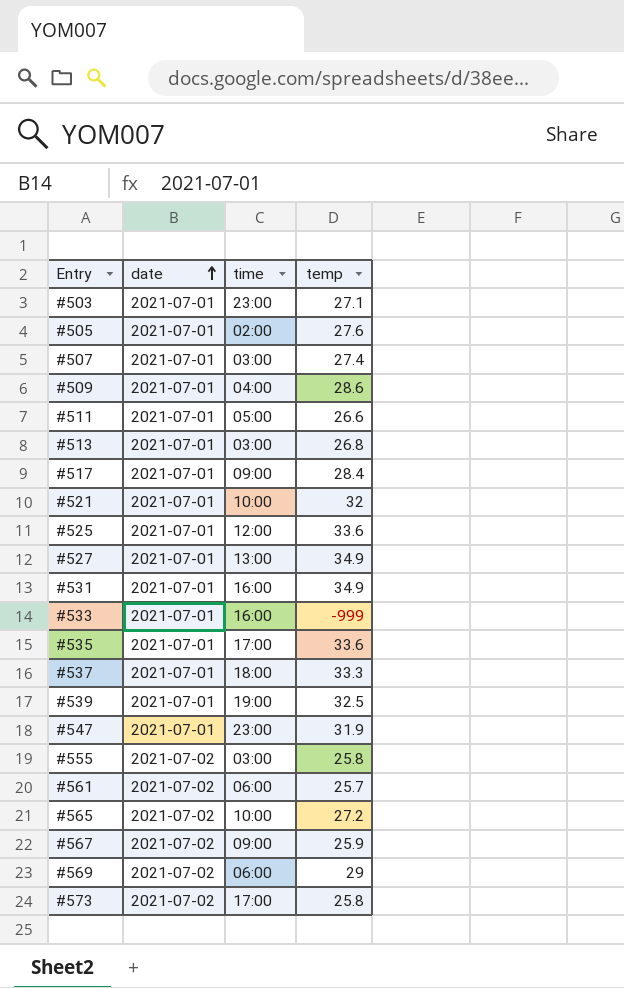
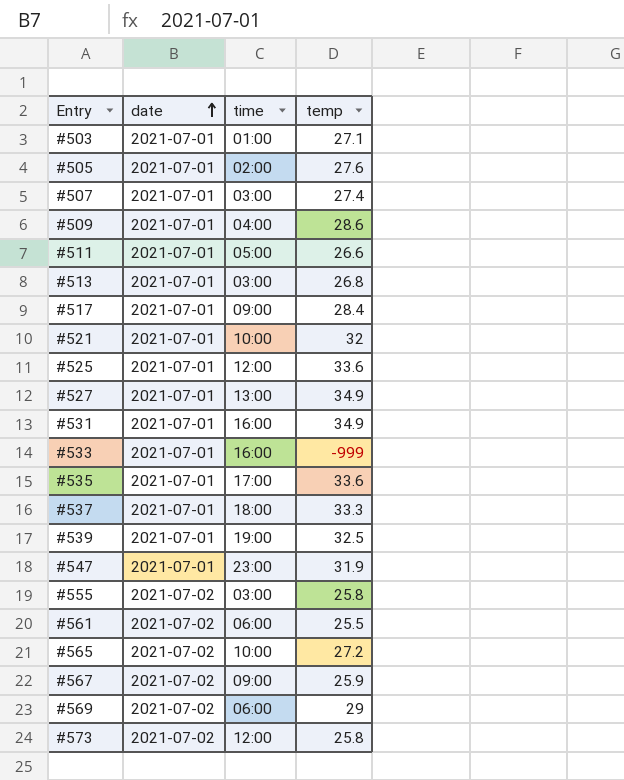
#503 | time: 23:00 -> 01:00
#561 | temp: 25.7 -> 25.5
#573 | time: 17:00 -> 12:00

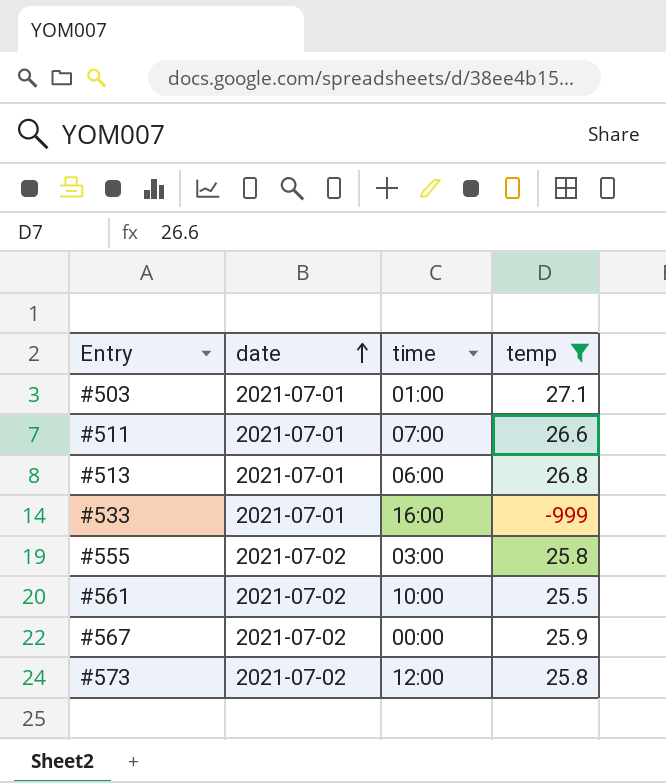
filter: none -> temp <= 27.1
#511 | time: 05:00 -> 07:00
#513 | time: 03:00 -> 06:00
#561 | time: 06:00 -> 10:00
#567 | time: 09:00 -> 00:00

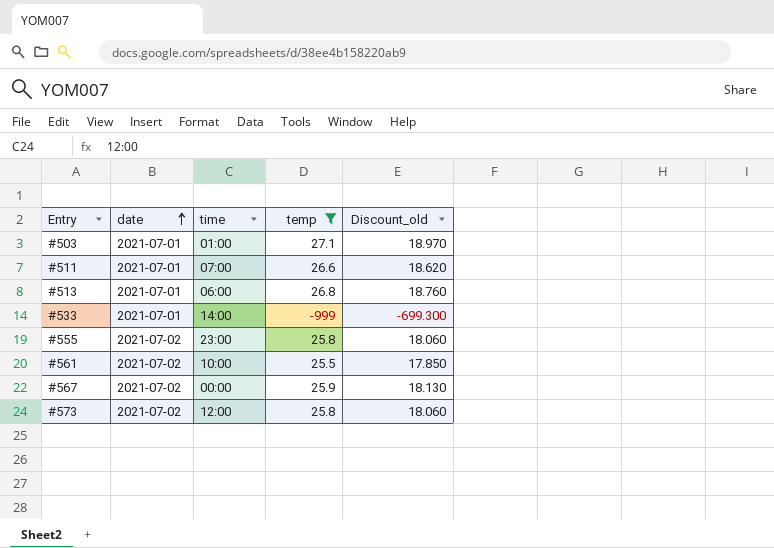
column Discount_old | formula: none -> [temp] * 0.7
#533 | time: 16:00 -> 14:00
#555 | time: 03:00 -> 23:00

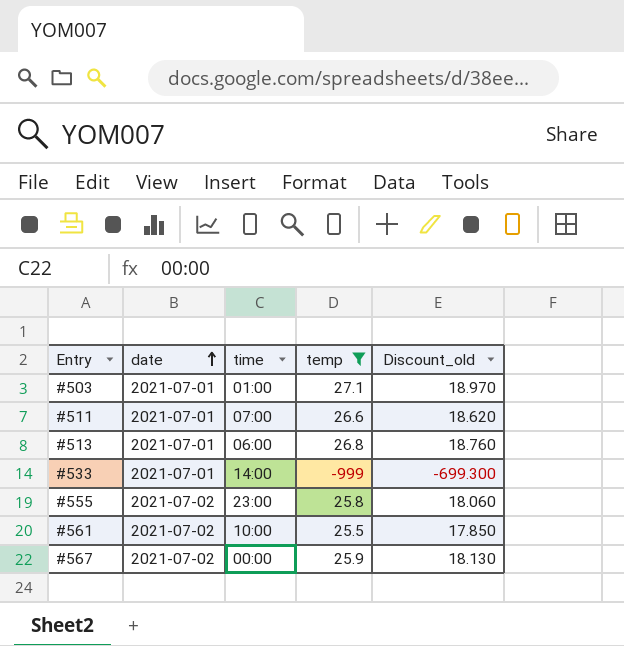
row #573: 2021-07-02 | 12:00 | 25.8 | 18.060 -> none

